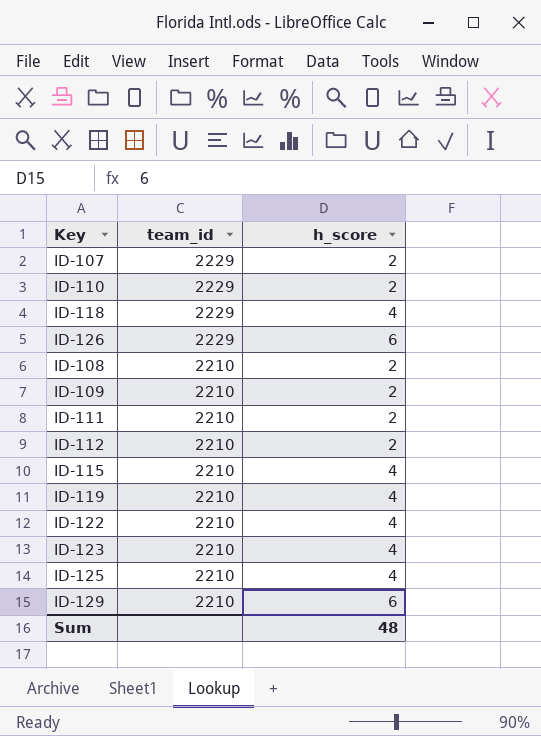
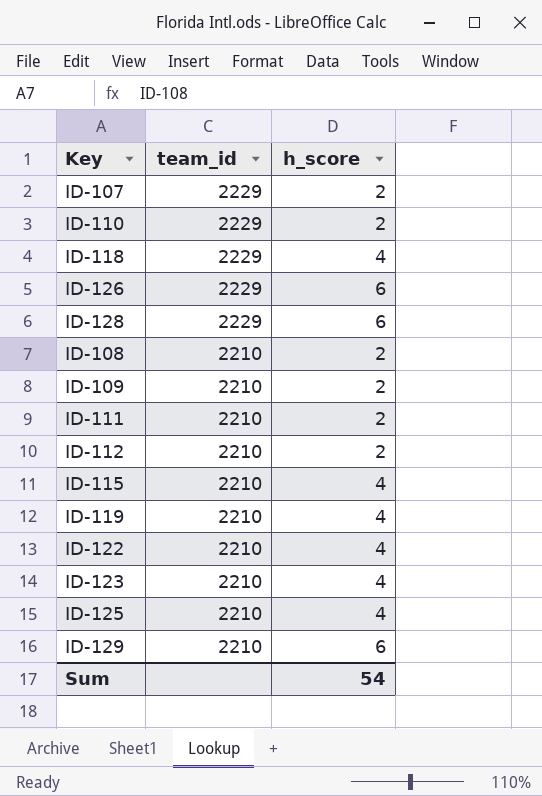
row ID-128: none -> 2229 | 6
Sum | h_score: 48 -> 54

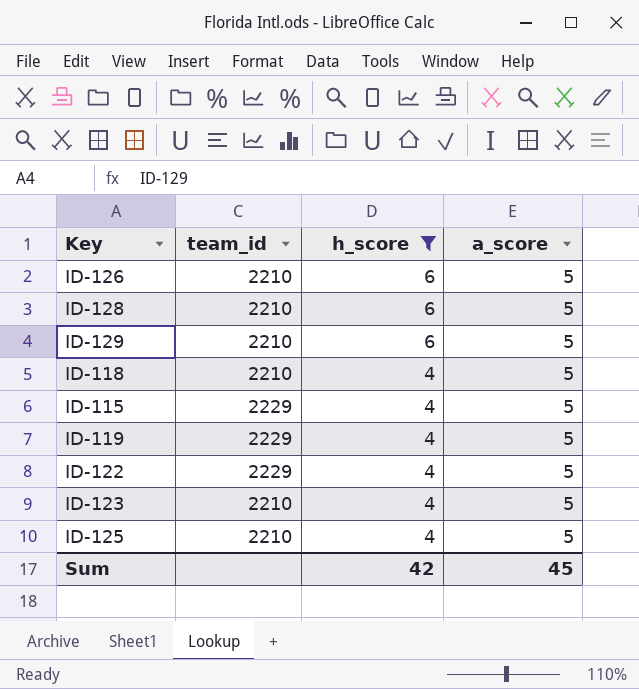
filter: none -> h_score != 2
row order: team_id descending -> h_score descending
column a_score | position: none -> 4
ID-126 | team_id: 2229 -> 2210
ID-128 | team_id: 2229 -> 2210
ID-118 | team_id: 2229 -> 2210
ID-115 | team_id: 2210 -> 2229
ID-119 | team_id: 2210 -> 2229
ID-122 | team_id: 2210 -> 2229
Sum | h_score: 54 -> 42

